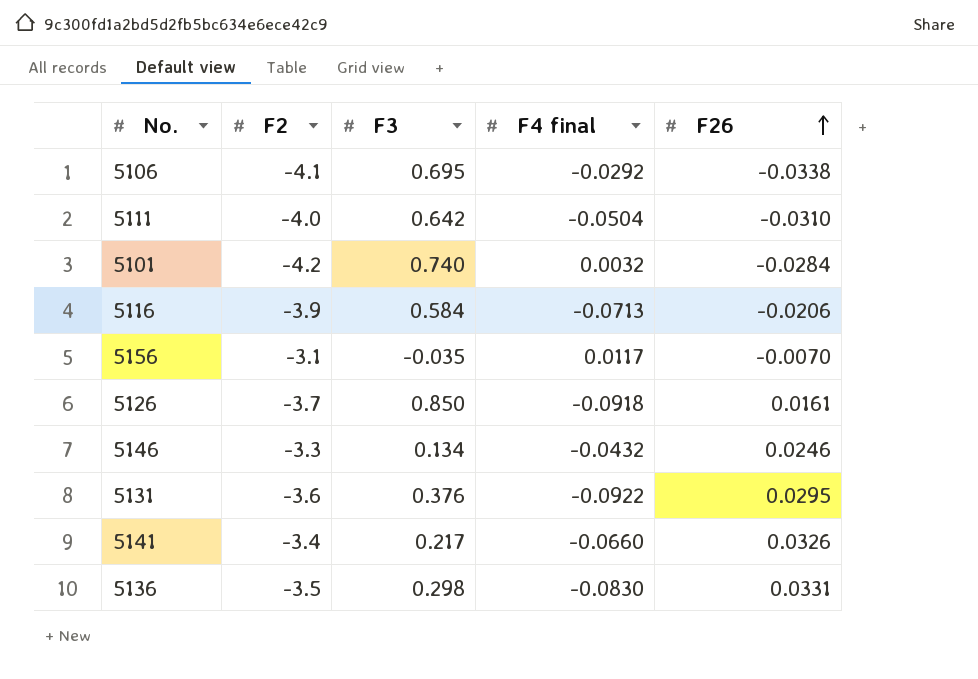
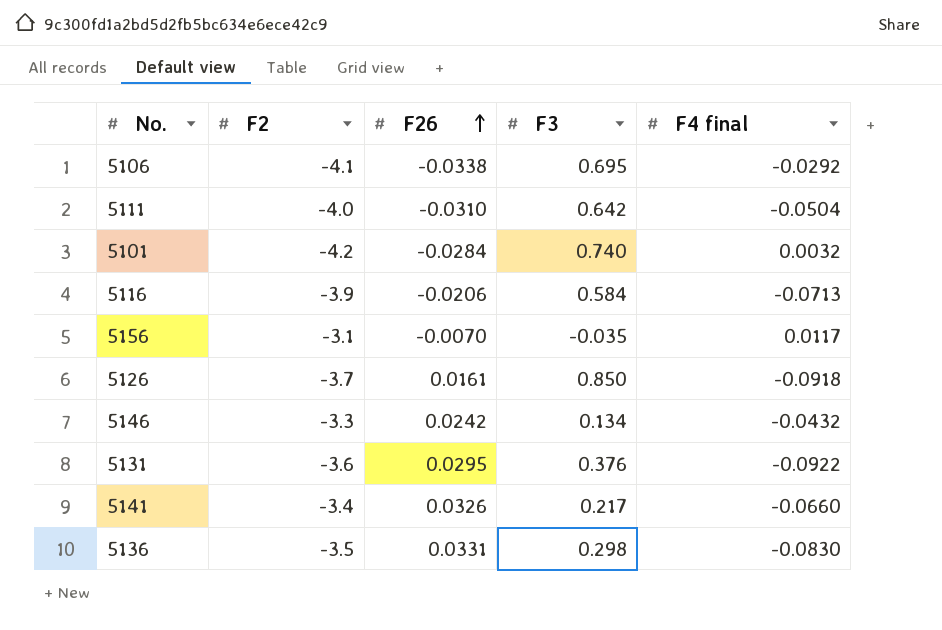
column F26 | position: 5 -> 3
5146 | F26: 0.0246 -> 0.0242

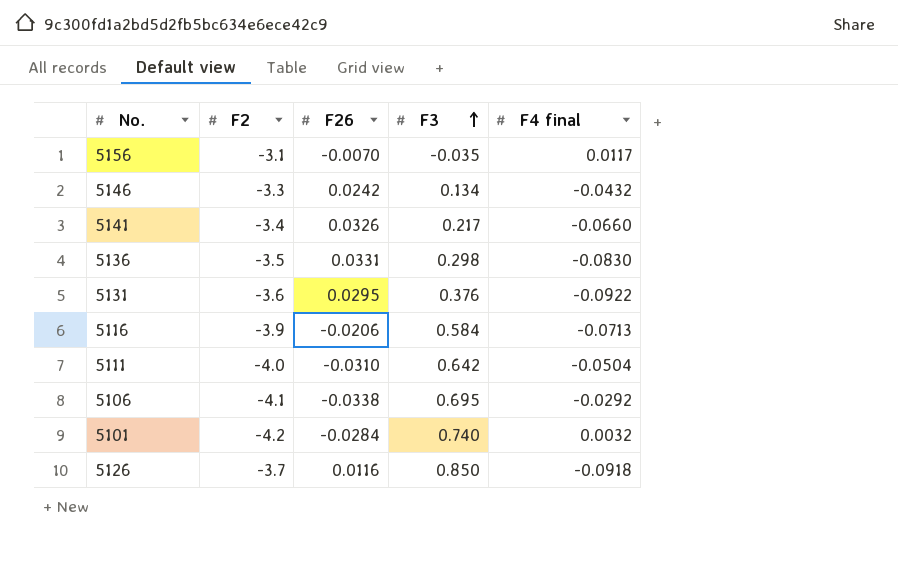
row order: F26 ascending -> F3 ascending
5126 | F26: 0.0161 -> 0.0116

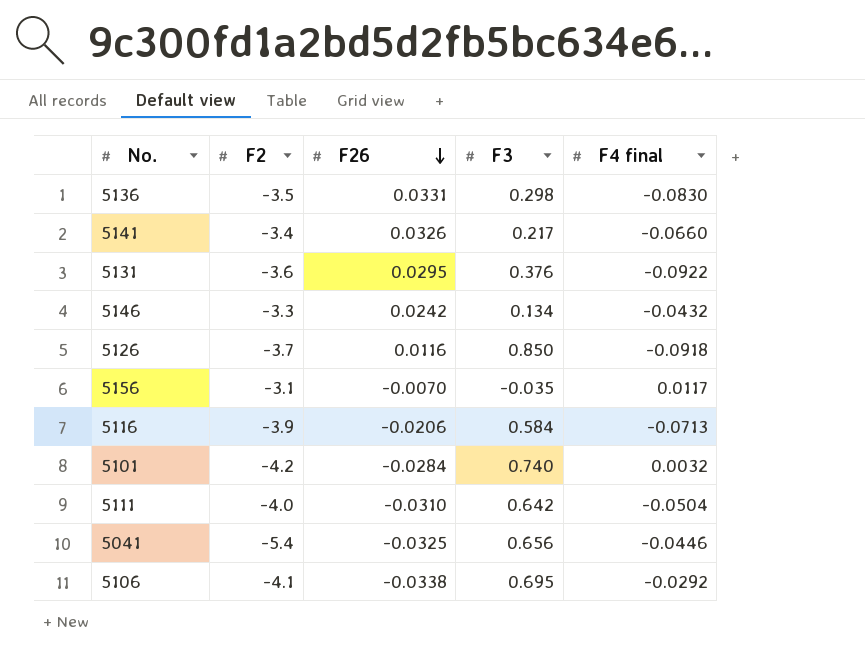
row order: F3 ascending -> F26 descending
row 5041: none -> -5.4 | -0.0325 | 0.656 | -0.0446

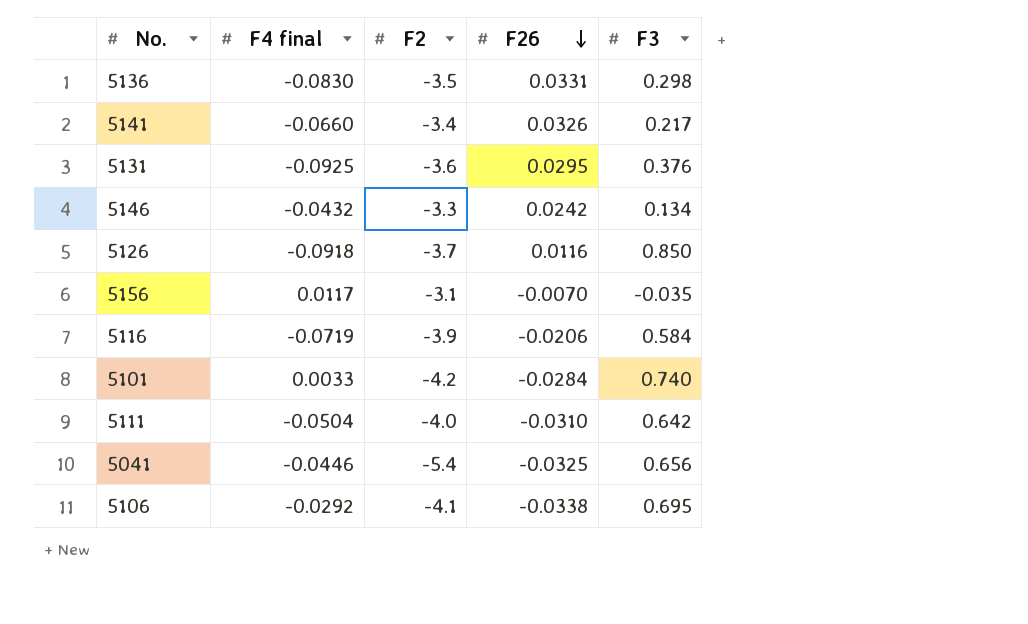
column F4 final | position: 5 -> 2
5131 | F4 final: -0.0922 -> -0.0925
5116 | F4 final: -0.0713 -> -0.0719
5101 | F4 final: 0.0032 -> 0.0033

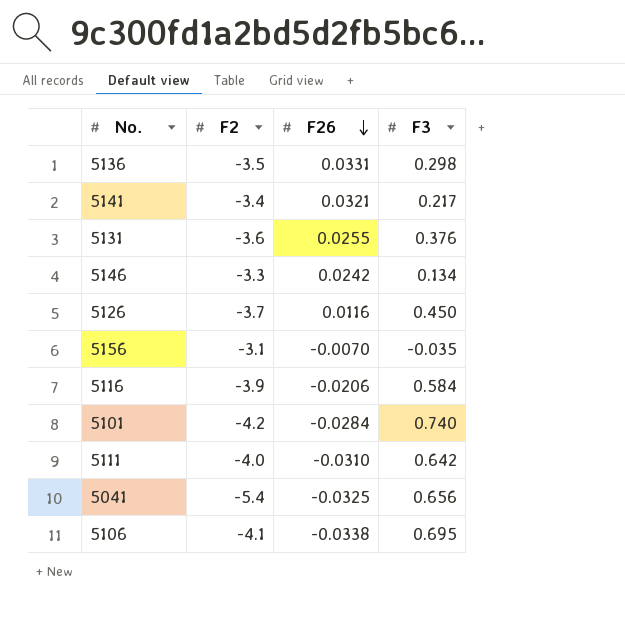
column F4 final | position: 2 -> none
5141 | F26: 0.0326 -> 0.0321
5131 | F26: 0.0295 -> 0.0255
5126 | F3: 0.850 -> 0.450

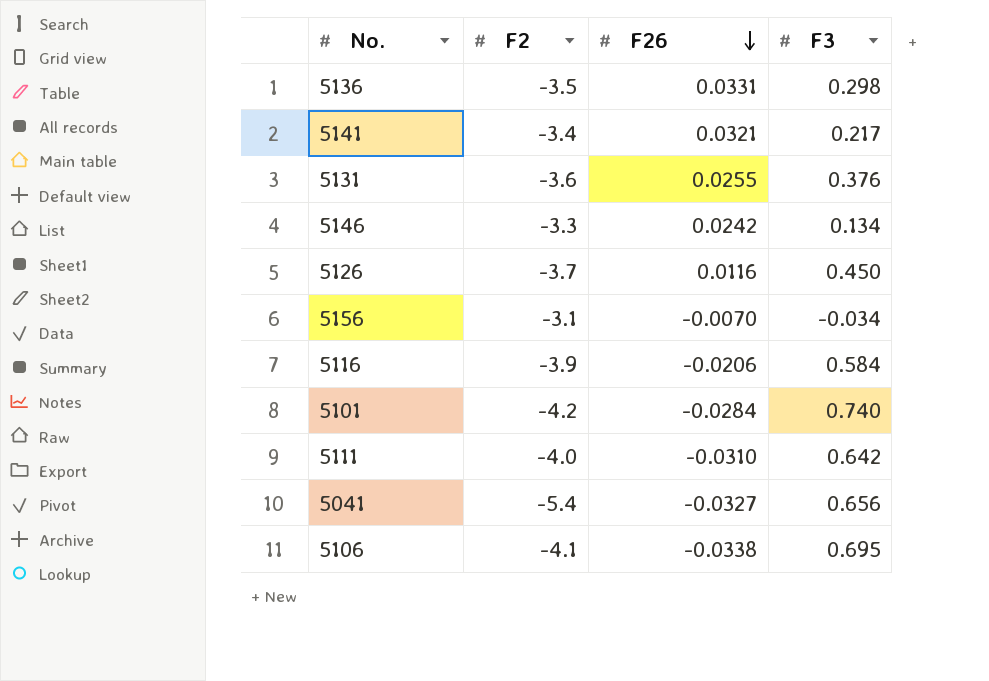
5156 | F3: -0.035 -> -0.034
5041 | F26: -0.0325 -> -0.0327

